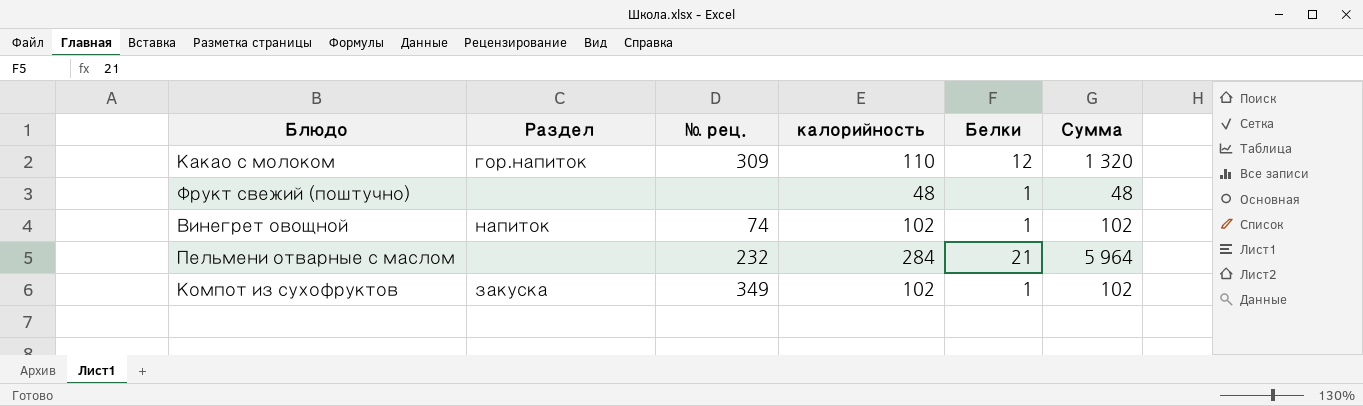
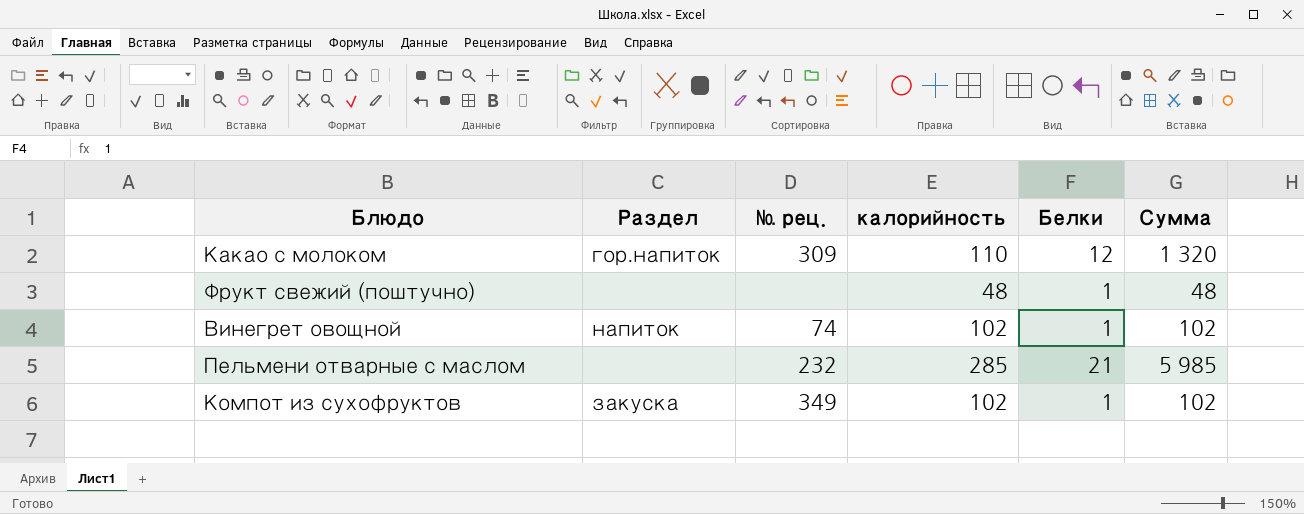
Пельмени отварные с маслом | калорийность: 284 -> 285
Пельмени отварные с маслом | Сумма: 5 964 -> 5 985

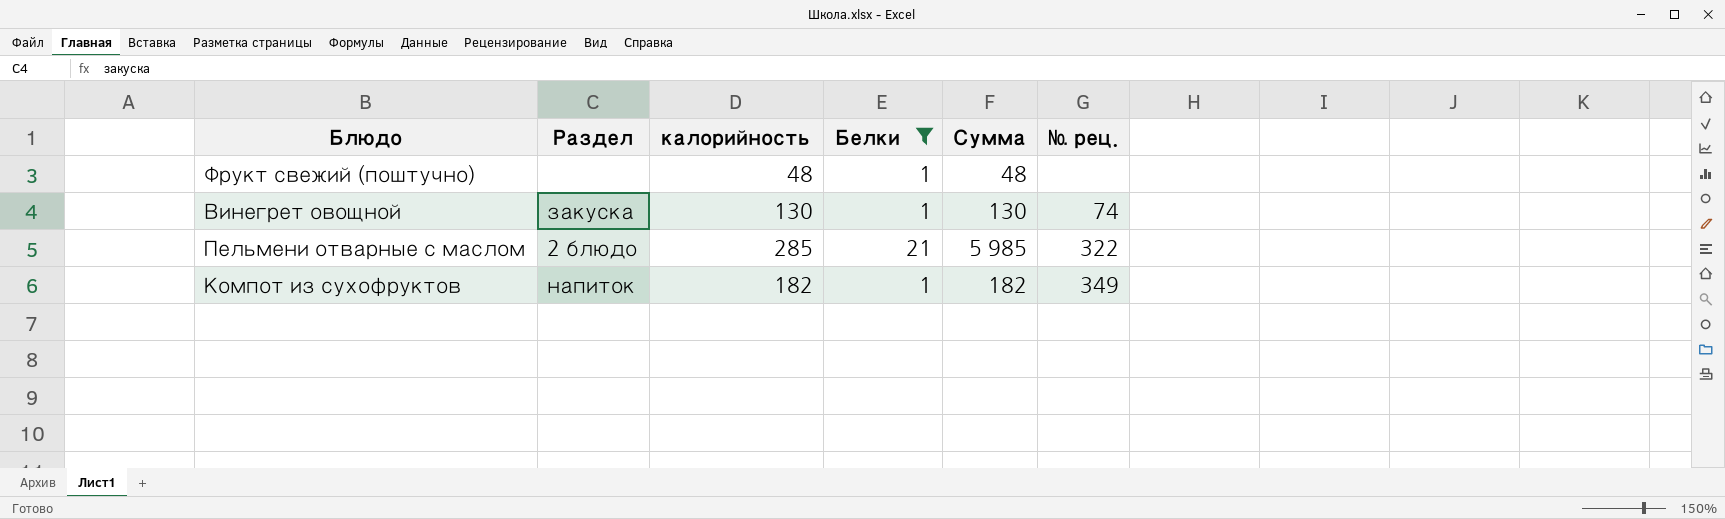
filter: none -> Белки != 12
column № рец. | position: 3 -> 6
Винегрет овощной | Раздел: напиток -> закуска
Винегрет овощной | калорийность: 102 -> 130
Винегрет овощной | Сумма: 102 -> 130
Пельмени отварные с маслом | Раздел: none -> 2 блюдо
Пельмени отварные с маслом | № рец.: 232 -> 322
Компот из сухофруктов | Раздел: закуска -> напиток
Компот из сухофруктов | калорийность: 102 -> 182
Компот из сухофруктов | Сумма: 102 -> 182

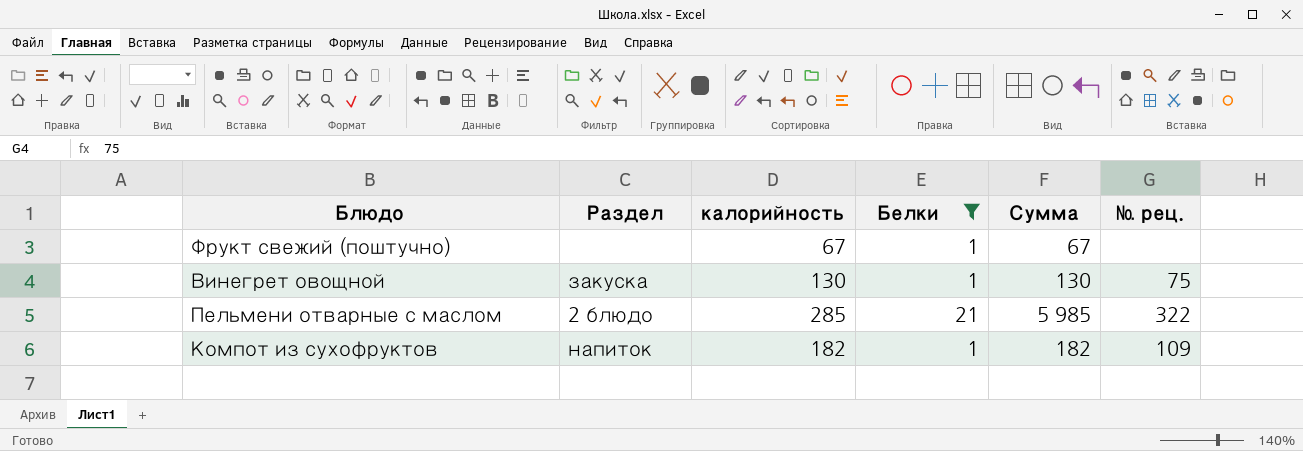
Фрукт свежий (поштучно) | калорийность: 48 -> 67
Фрукт свежий (поштучно) | Сумма: 48 -> 67
Винегрет овощной | № рец.: 74 -> 75
Компот из сухофруктов | № рец.: 349 -> 109

